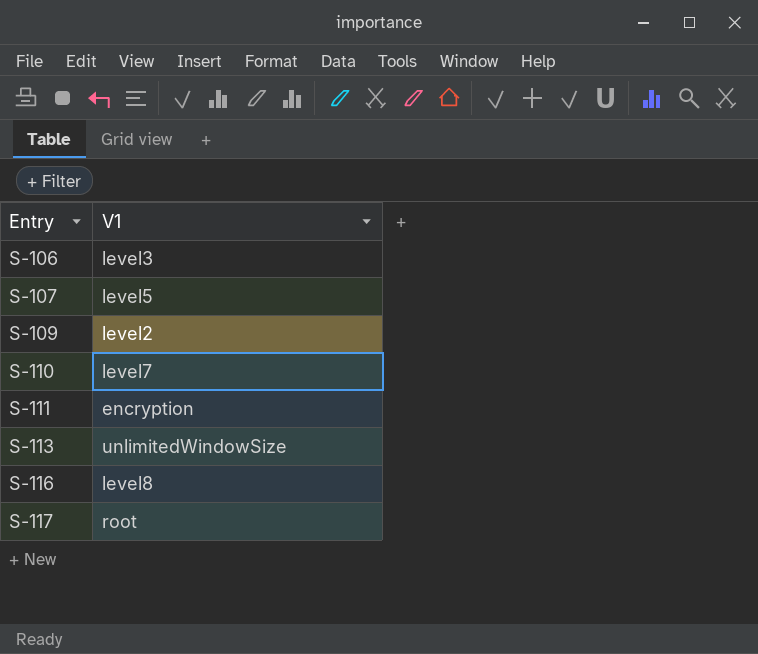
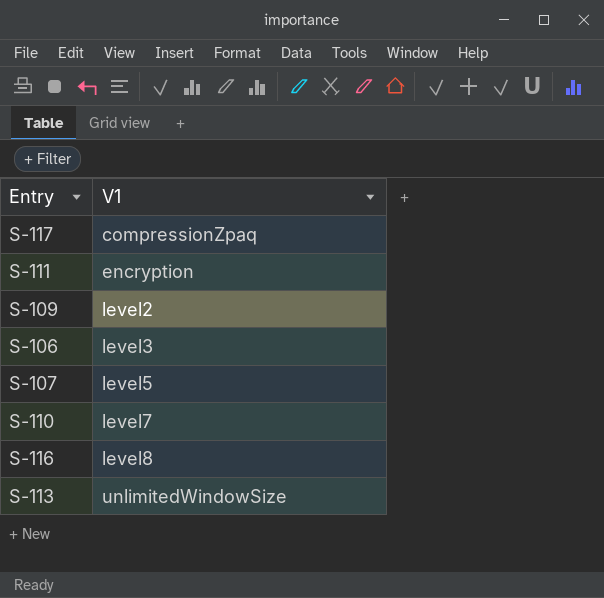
row order: Entry ascending -> V1 ascending
S-117 | V1: root -> compressionZpaq

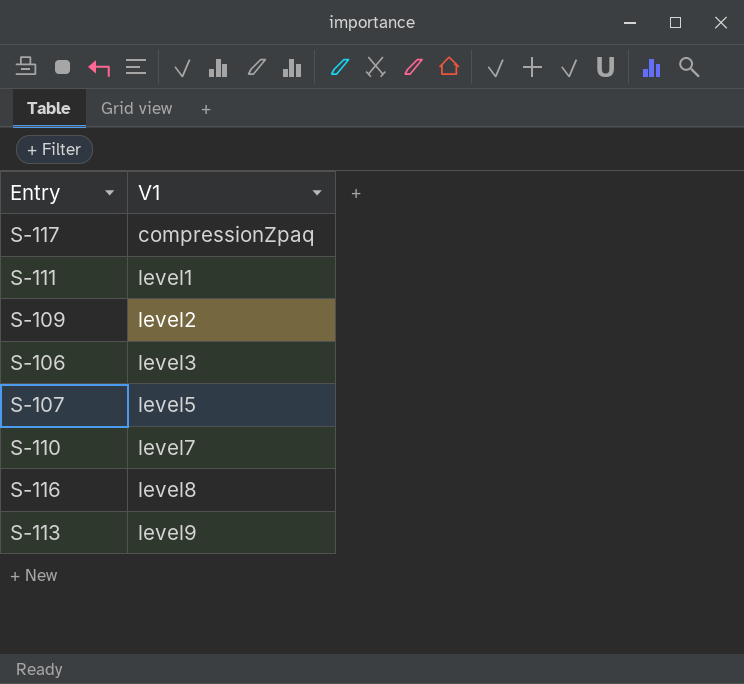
S-111 | V1: encryption -> level1
S-113 | V1: unlimitedWindowSize -> level9

